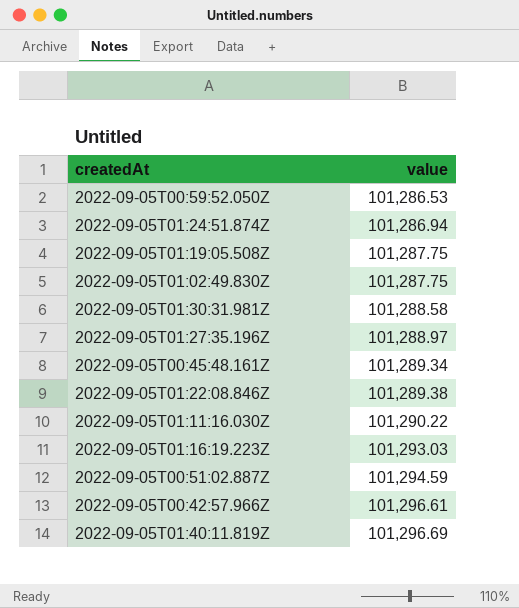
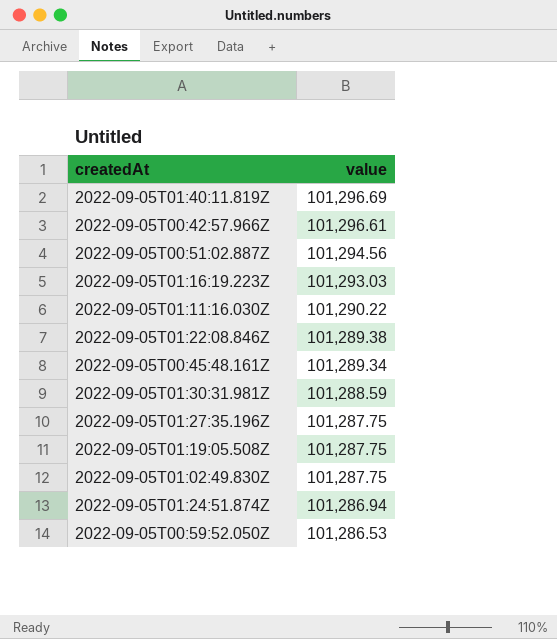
row order: value ascending -> value descending
2022-09-05T00:51:02.887Z | value: 101,294.59 -> 101,294.56
2022-09-05T01:30:31.981Z | value: 101,288.58 -> 101,288.59
2022-09-05T01:27:35.196Z | value: 101,288.97 -> 101,287.75

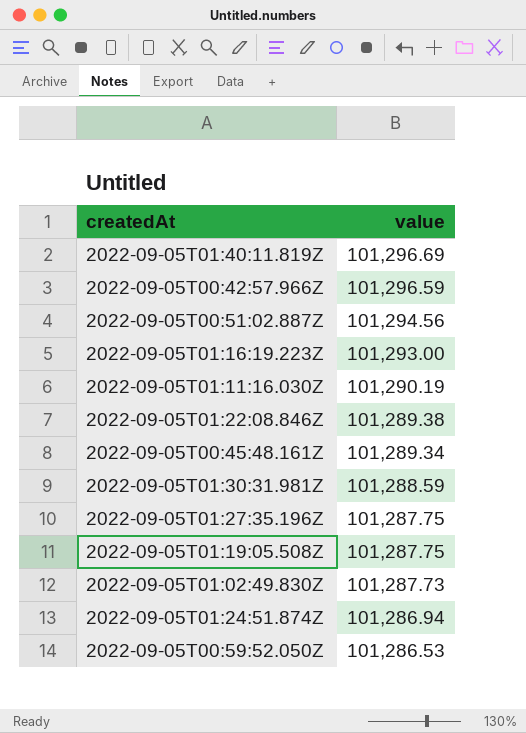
2022-09-05T00:42:57.966Z | value: 101,296.61 -> 101,296.59
2022-09-05T01:16:19.223Z | value: 101,293.03 -> 101,293.00
2022-09-05T01:11:16.030Z | value: 101,290.22 -> 101,290.19
2022-09-05T01:02:49.830Z | value: 101,287.75 -> 101,287.73

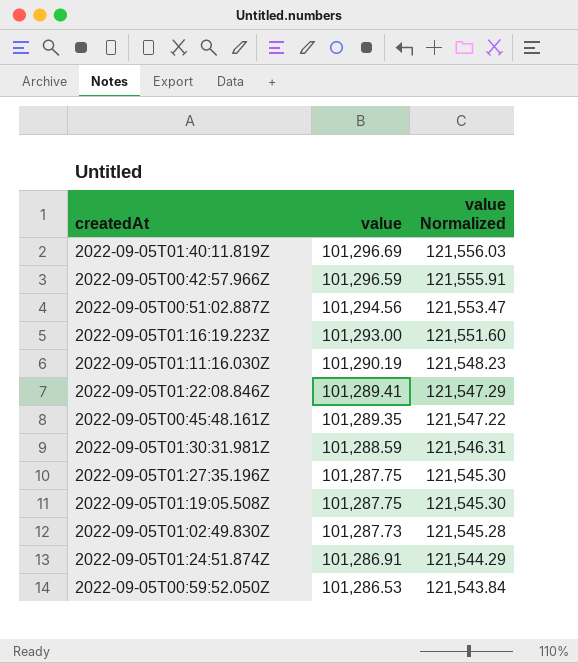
column value Normalized | formula: none -> [value] * 1.2
2022-09-05T01:22:08.846Z | value: 101,289.38 -> 101,289.41
2022-09-05T00:45:48.161Z | value: 101,289.34 -> 101,289.35
2022-09-05T01:24:51.874Z | value: 101,286.94 -> 101,286.91

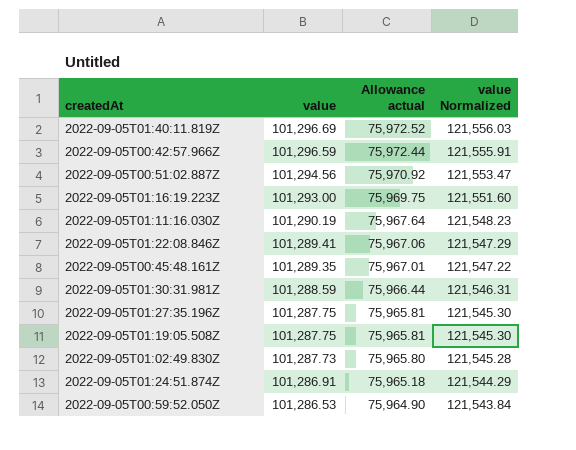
column Allowance actual | formula: none -> [value] * 0.75

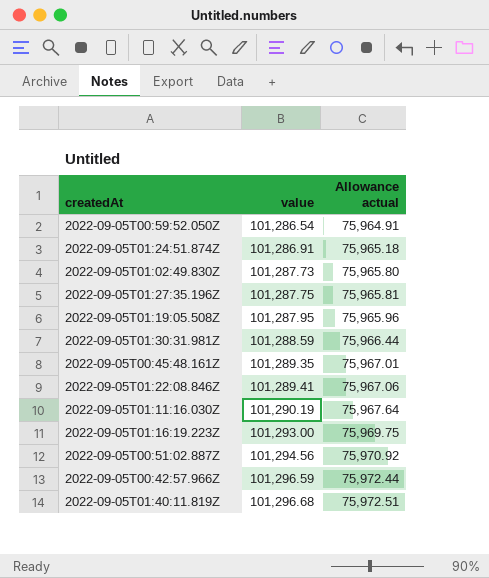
row order: value descending -> value ascending
column value Normalized | formula: [value] * 1.2 -> none
2022-09-05T00:59:52.050Z | value: 101,286.53 -> 101,286.54
2022-09-05T00:59:52.050Z | Allowance actual: 75,964.90 -> 75,964.91
2022-09-05T01:19:05.508Z | value: 101,287.75 -> 101,287.95
2022-09-05T01:19:05.508Z | Allowance actual: 75,965.81 -> 75,965.96
2022-09-05T01:40:11.819Z | value: 101,296.69 -> 101,296.68
2022-09-05T01:40:11.819Z | Allowance actual: 75,972.52 -> 75,972.51

